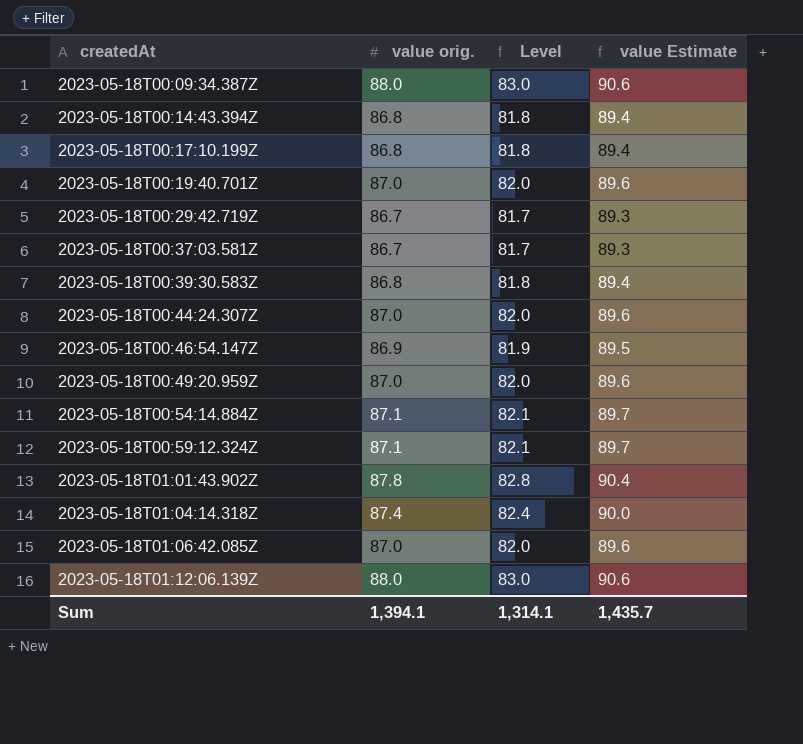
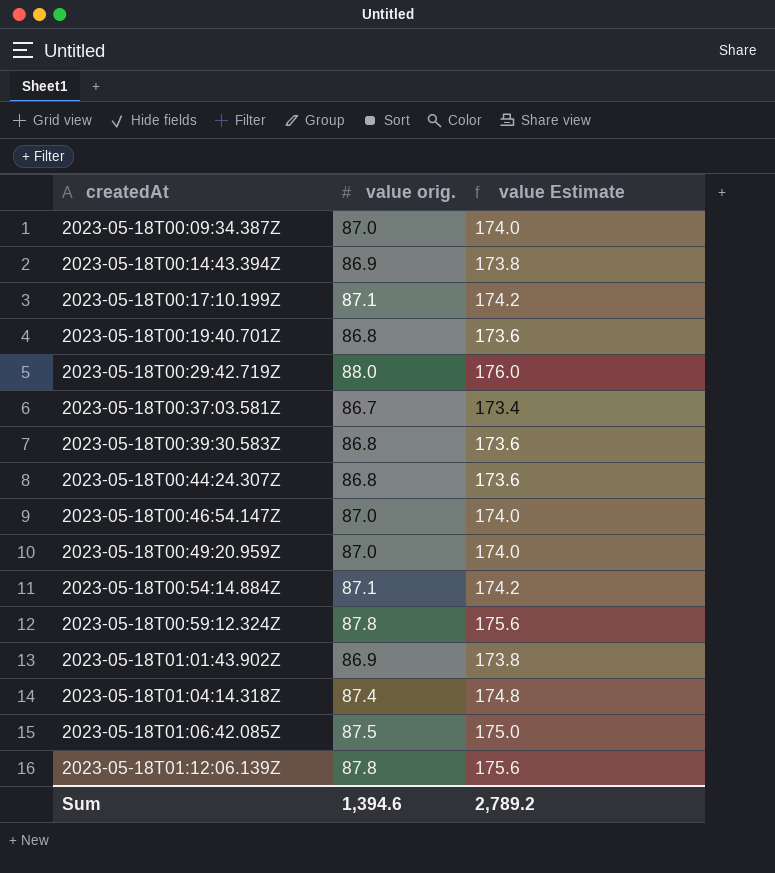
column Level | formula: [value orig.] - 5 -> none
column value Estimate | formula: [value orig.] * 1.03 -> [value orig.] * 2
2023-05-18T00:09:34.387Z | value orig.: 88.0 -> 87.0
2023-05-18T00:14:43.394Z | value orig.: 86.8 -> 86.9
2023-05-18T00:17:10.199Z | value orig.: 86.8 -> 87.1
2023-05-18T00:19:40.701Z | value orig.: 87.0 -> 86.8
2023-05-18T00:29:42.719Z | value orig.: 86.7 -> 88.0
2023-05-18T00:44:24.307Z | value orig.: 87.0 -> 86.8
2023-05-18T00:46:54.147Z | value orig.: 86.9 -> 87.0
2023-05-18T00:59:12.324Z | value orig.: 87.1 -> 87.8
2023-05-18T01:01:43.902Z | value orig.: 87.8 -> 86.9
2023-05-18T01:06:42.085Z | value orig.: 87.0 -> 87.5
2023-05-18T01:12:06.139Z | value orig.: 88.0 -> 87.8
Sum | value orig.: 1,394.1 -> 1,394.6
Sum | value Estimate: 1,435.7 -> 2,789.2

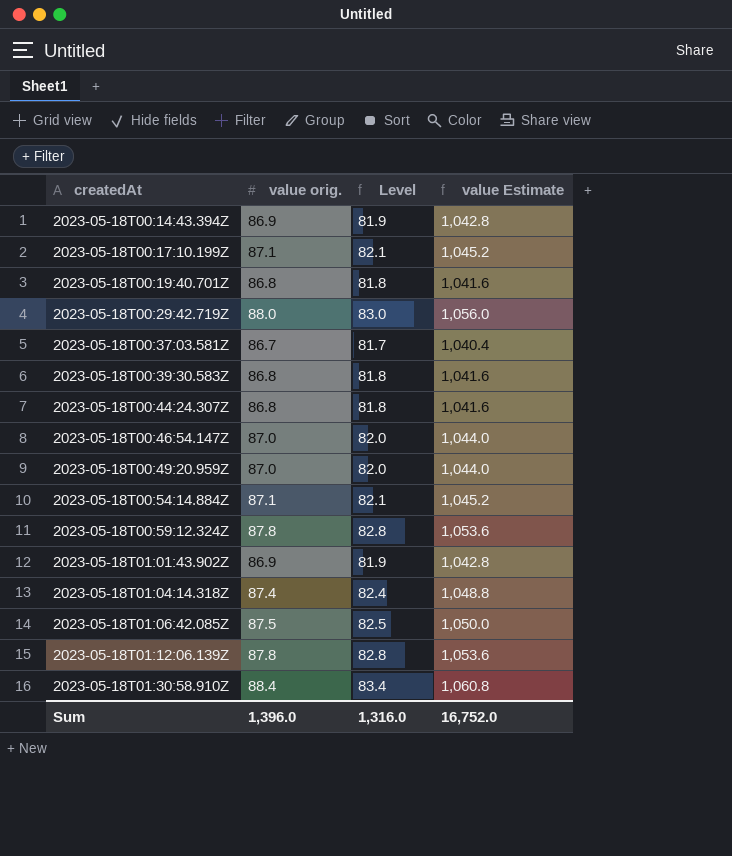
column Level | formula: none -> [value orig.] - 5
column value Estimate | formula: [value orig.] * 2 -> [value orig.] * 12
row 2023-05-18T00:09:34.387Z: 87.0 | 174.0 -> none
row 2023-05-18T01:30:58.910Z: none -> 88.4 | 83.4 | 1,060.8
Sum | value orig.: 1,394.6 -> 1,396.0
Sum | value Estimate: 2,789.2 -> 16,752.0

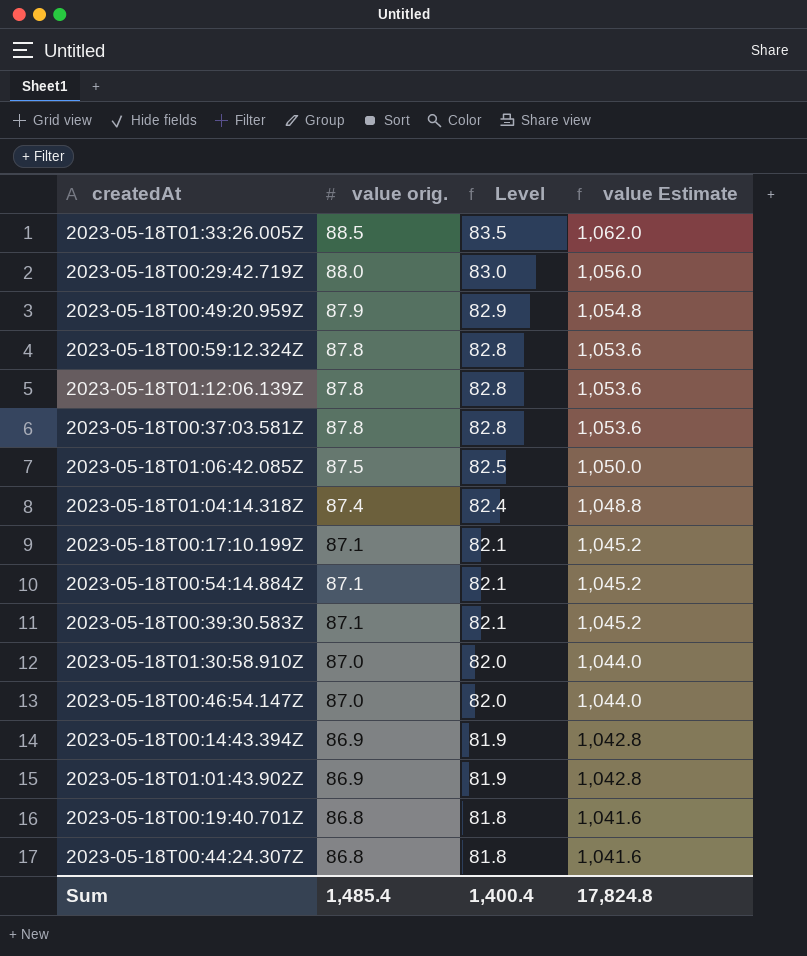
row order: createdAt ascending -> value orig. descending
row 2023-05-18T01:33:26.005Z: none -> 88.5 | 83.5 | 1,062.0
2023-05-18T00:49:20.959Z | value orig.: 87.0 -> 87.9
2023-05-18T00:49:20.959Z | Level: 82.0 -> 82.9
2023-05-18T00:49:20.959Z | value Estimate: 1,044.0 -> 1,054.8
2023-05-18T00:37:03.581Z | value orig.: 86.7 -> 87.8
2023-05-18T00:37:03.581Z | Level: 81.7 -> 82.8
2023-05-18T00:37:03.581Z | value Estimate: 1,040.4 -> 1,053.6
2023-05-18T00:39:30.583Z | value orig.: 86.8 -> 87.1
2023-05-18T00:39:30.583Z | Level: 81.8 -> 82.1
2023-05-18T00:39:30.583Z | value Estimate: 1,041.6 -> 1,045.2
2023-05-18T01:30:58.910Z | value orig.: 88.4 -> 87.0
2023-05-18T01:30:58.910Z | Level: 83.4 -> 82.0
2023-05-18T01:30:58.910Z | value Estimate: 1,060.8 -> 1,044.0
Sum | value orig.: 1,396.0 -> 1,485.4
Sum | Level: 1,316.0 -> 1,400.4
Sum | value Estimate: 16,752.0 -> 17,824.8

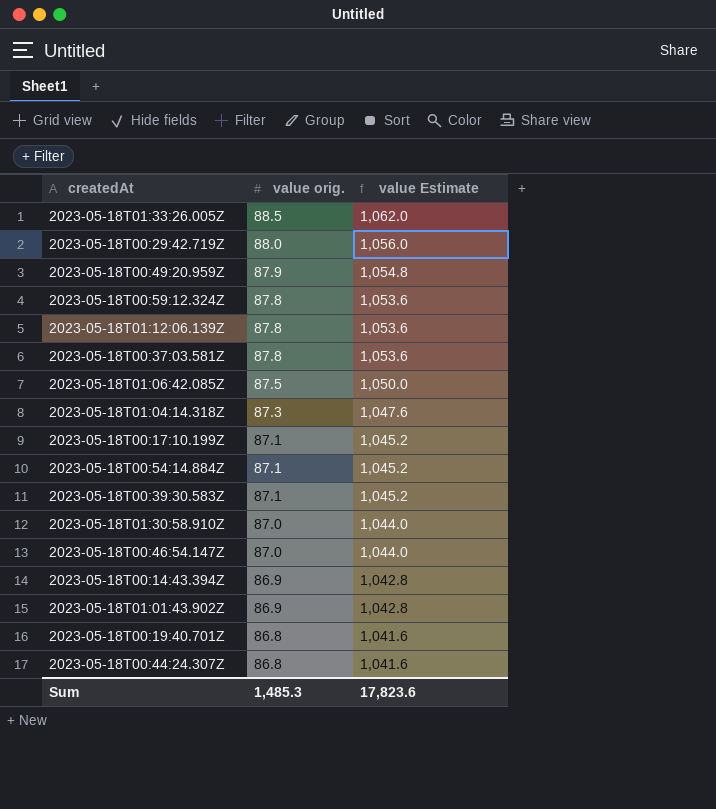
column Level | formula: [value orig.] - 5 -> none
2023-05-18T01:04:14.318Z | value orig.: 87.4 -> 87.3
2023-05-18T01:04:14.318Z | value Estimate: 1,048.8 -> 1,047.6
Sum | value orig.: 1,485.4 -> 1,485.3
Sum | value Estimate: 17,824.8 -> 17,823.6

